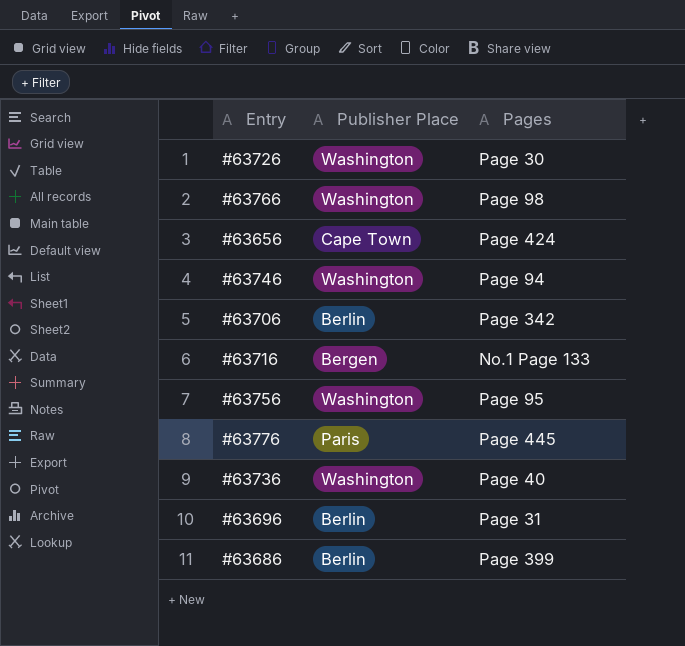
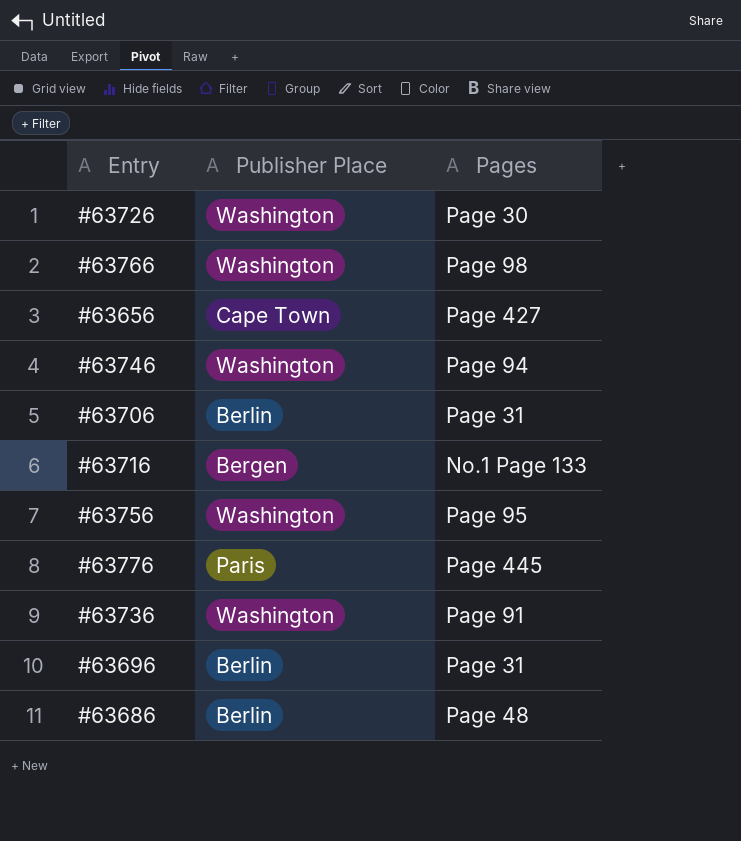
#63656 | Pages: Page 424 -> Page 427
#63706 | Pages: Page 342 -> Page 31
#63736 | Pages: Page 40 -> Page 91
#63686 | Pages: Page 399 -> Page 48

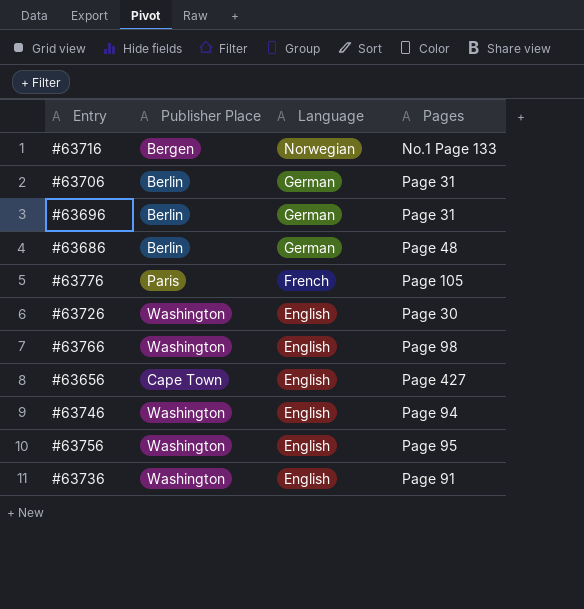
row order: none -> Language descending
column Language | position: none -> 3
#63776 | Pages: Page 445 -> Page 105

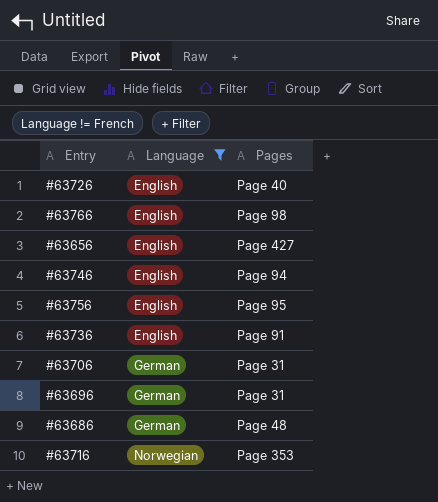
filter: none -> Language != French
row order: Language descending -> Language ascending
column Publisher Place | position: 2 -> none
#63726 | Pages: Page 30 -> Page 40
#63716 | Pages: No.1 Page 133 -> Page 353

